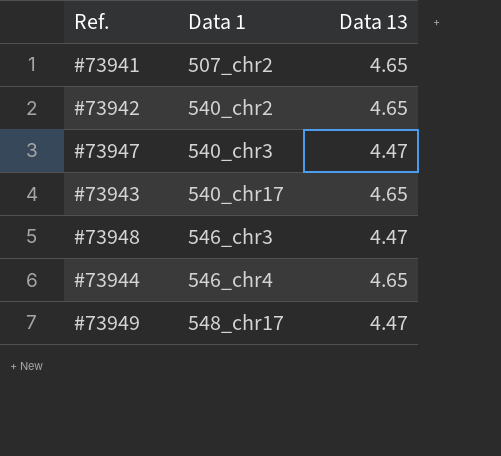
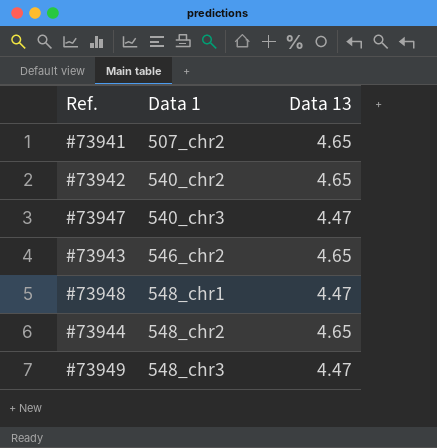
#73943 | Data 1: 540_chr17 -> 546_chr2
#73948 | Data 1: 546_chr3 -> 548_chr1
#73944 | Data 1: 546_chr4 -> 548_chr2
#73949 | Data 1: 548_chr17 -> 548_chr3

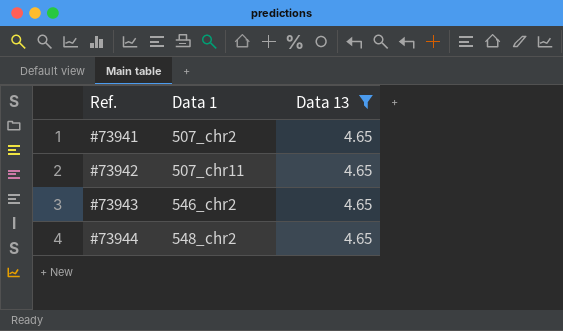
filter: none -> Data 13 = 4.65
#73942 | Data 1: 540_chr2 -> 507_chr11

